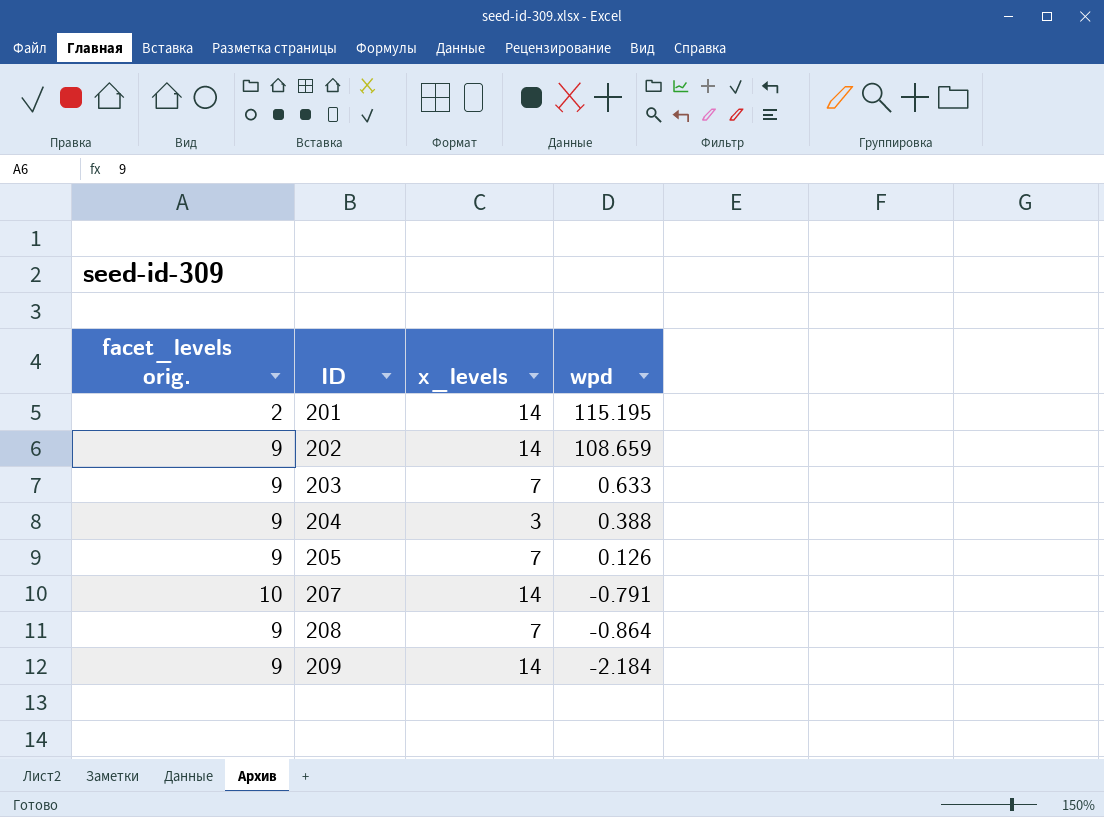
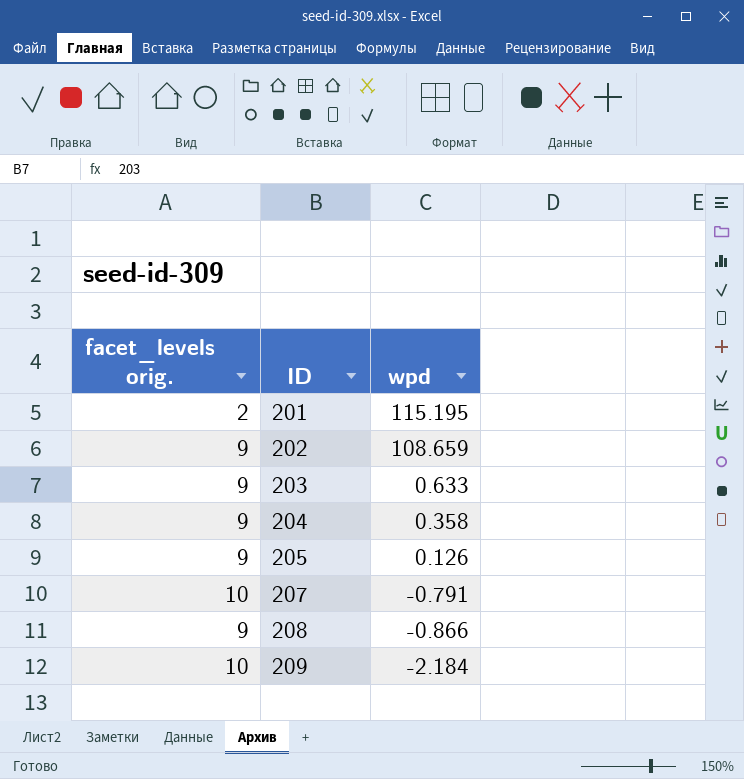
column x_levels | position: 3 -> none
204 | wpd: 0.388 -> 0.358
208 | wpd: -0.864 -> -0.866
209 | facet_levels orig.: 9 -> 10

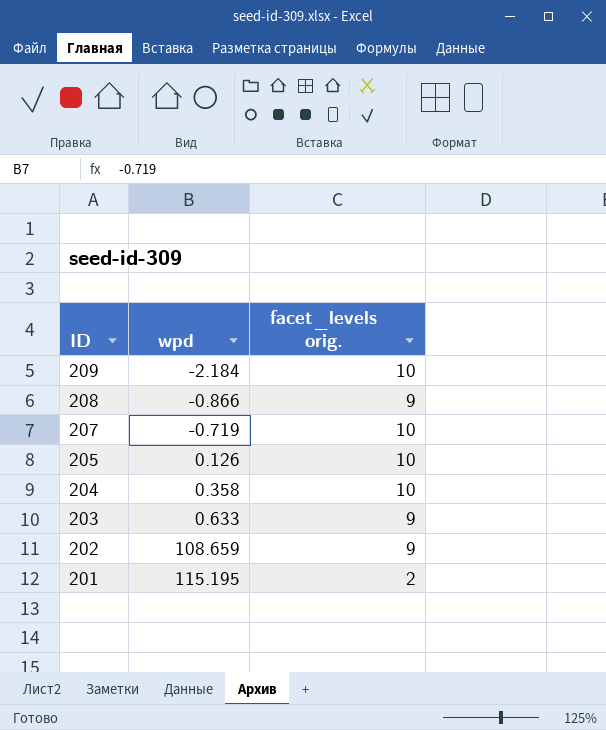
row order: ID ascending -> ID descending
column facet_levels orig. | position: 1 -> 3
207 | wpd: -0.791 -> -0.719
205 | facet_levels orig.: 9 -> 10
204 | facet_levels orig.: 9 -> 10

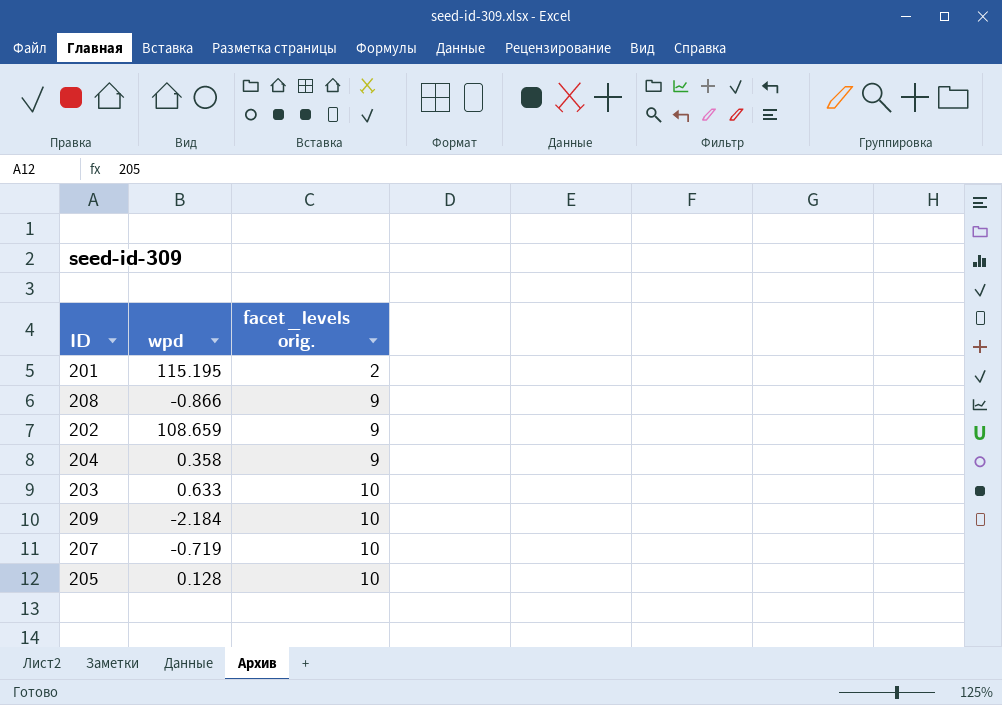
row order: ID descending -> facet_levels orig. ascending
204 | facet_levels orig.: 10 -> 9
203 | facet_levels orig.: 9 -> 10
205 | wpd: 0.126 -> 0.128

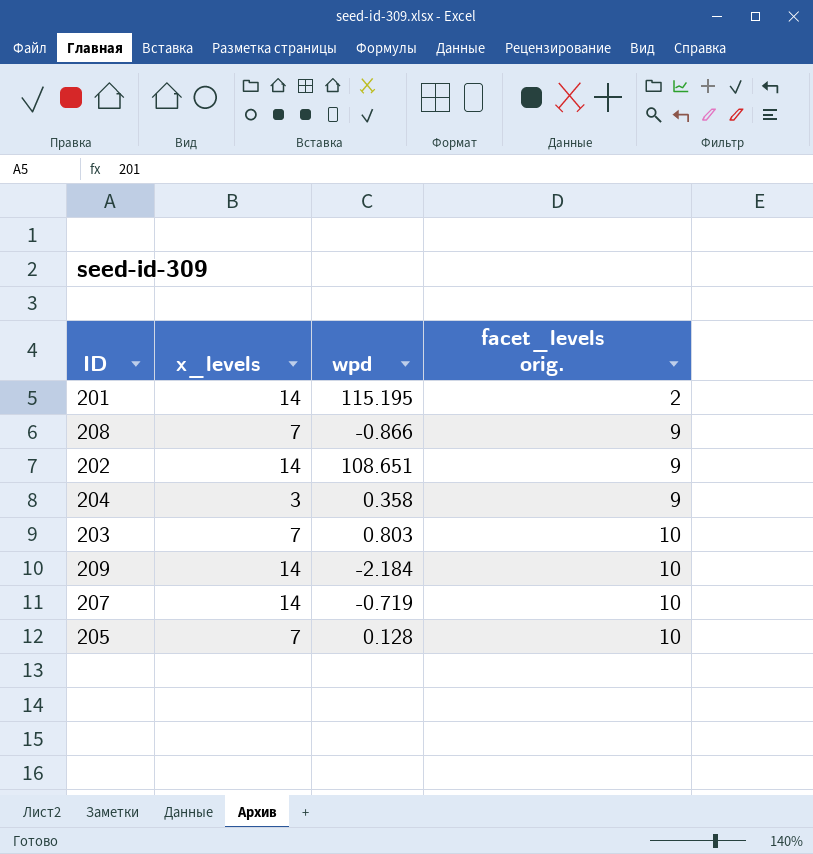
column x_levels | position: none -> 2
202 | wpd: 108.659 -> 108.651
203 | wpd: 0.633 -> 0.803

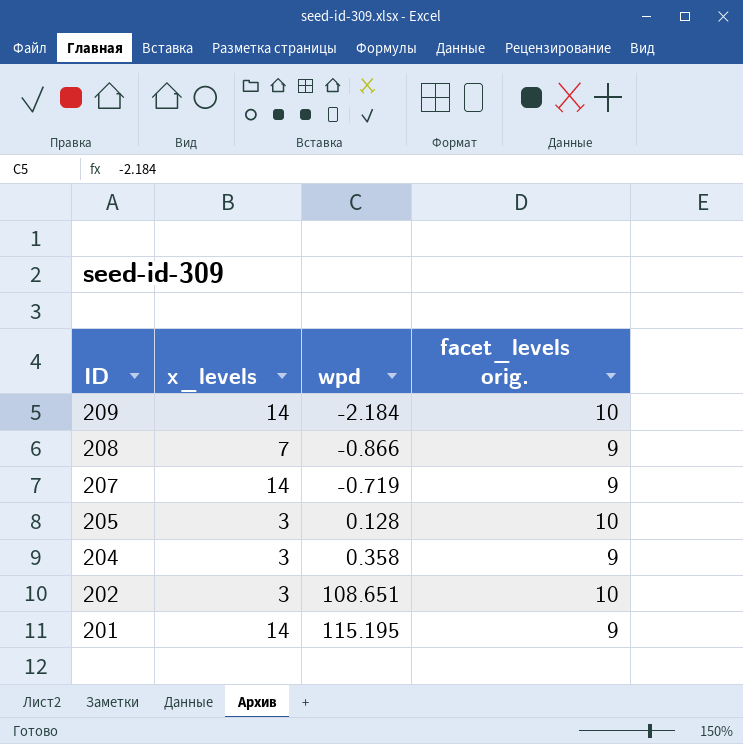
row order: facet_levels orig. ascending -> ID descending
row 203: 7 | 0.803 | 10 -> none
207 | facet_levels orig.: 10 -> 9
205 | x_levels: 7 -> 3
202 | x_levels: 14 -> 3
202 | facet_levels orig.: 9 -> 10
201 | facet_levels orig.: 2 -> 9

